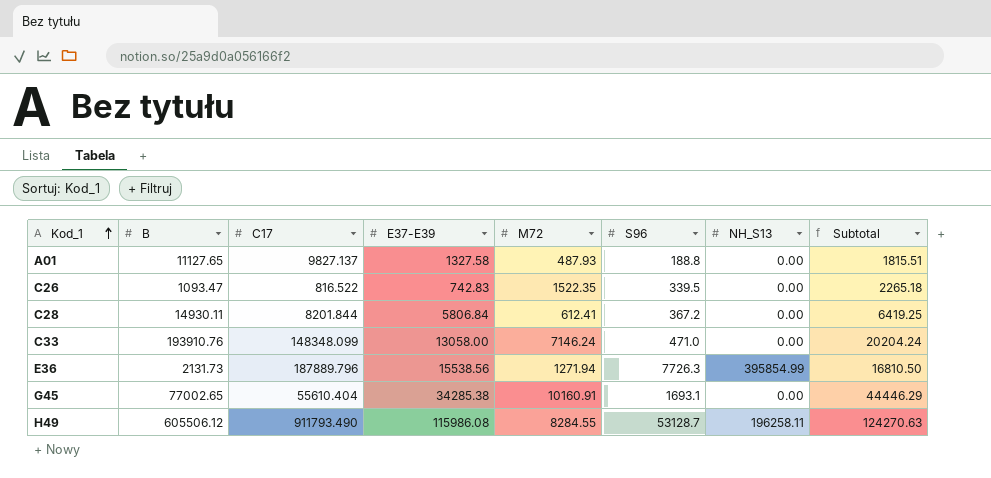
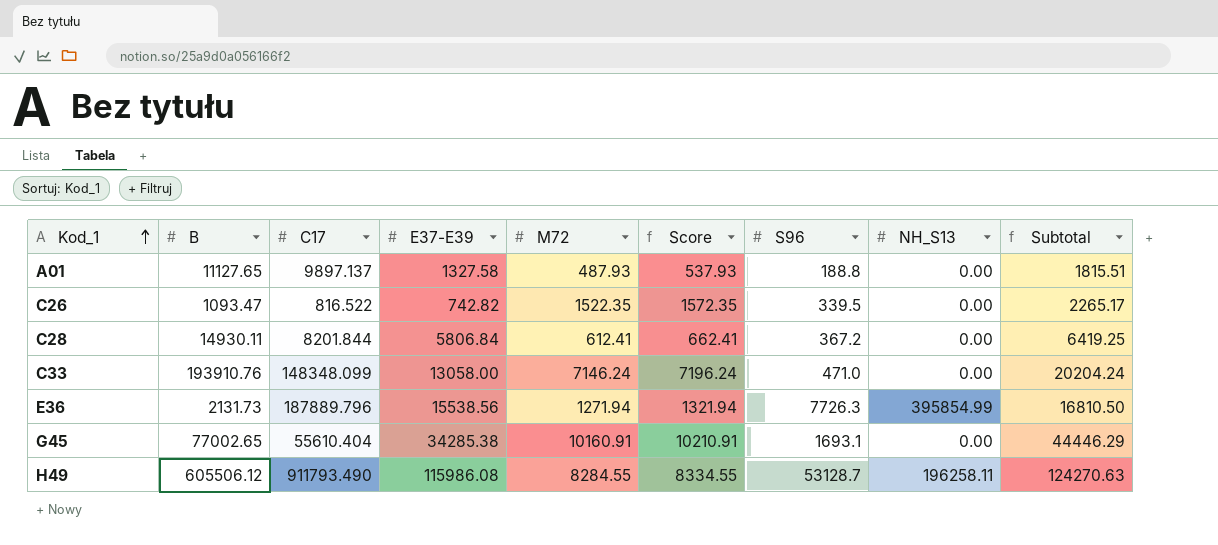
column Score | formula: none -> [M72] + 50
A01 | C17: 9827.137 -> 9897.137
C26 | E37-E39: 742.83 -> 742.82
C26 | Subtotal: 2265.18 -> 2265.17

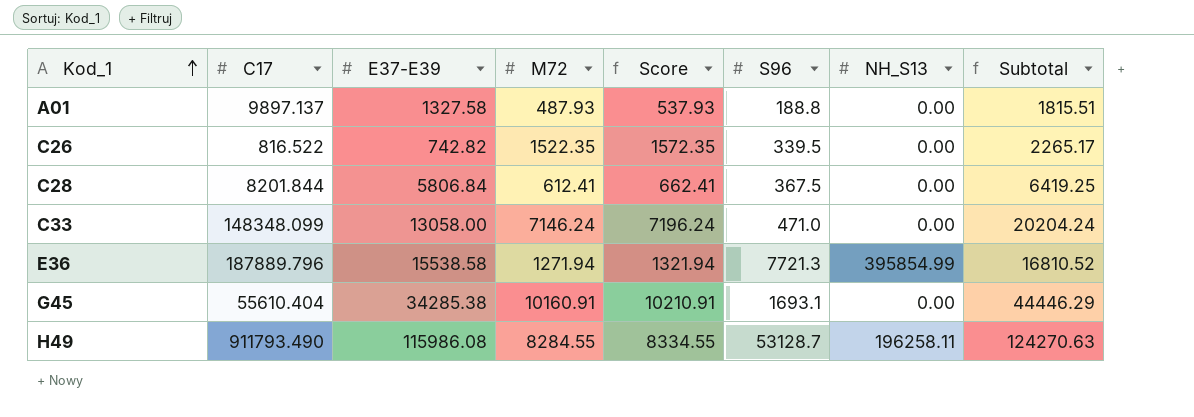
column B | position: 2 -> none
C28 | S96: 367.2 -> 367.5
E36 | E37-E39: 15538.56 -> 15538.58
E36 | S96: 7726.3 -> 7721.3
E36 | Subtotal: 16810.50 -> 16810.52

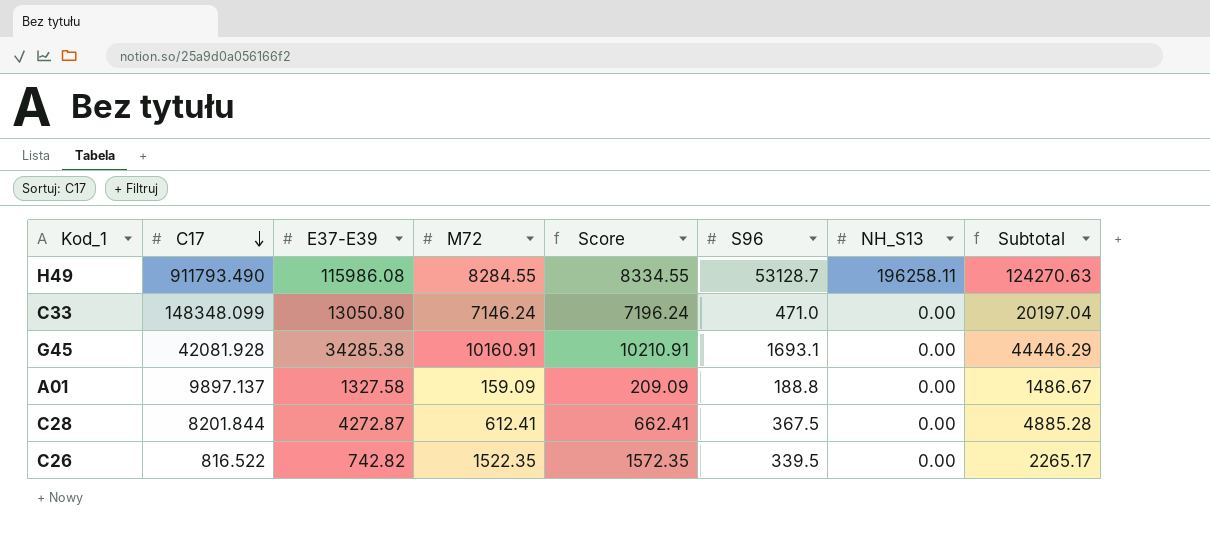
row order: Kod_1 ascending -> C17 descending
row E36: 187889.796 | 15538.58 | 1271.94 | 1321.94 | 7721.3 | 395854.99 | 16810.52 -> none
C33 | E37-E39: 13058.00 -> 13050.80
C33 | Subtotal: 20204.24 -> 20197.04
G45 | C17: 55610.404 -> 42081.928
A01 | M72: 487.93 -> 159.09
A01 | Score: 537.93 -> 209.09
A01 | Subtotal: 1815.51 -> 1486.67
C28 | E37-E39: 5806.84 -> 4272.87
C28 | Subtotal: 6419.25 -> 4885.28

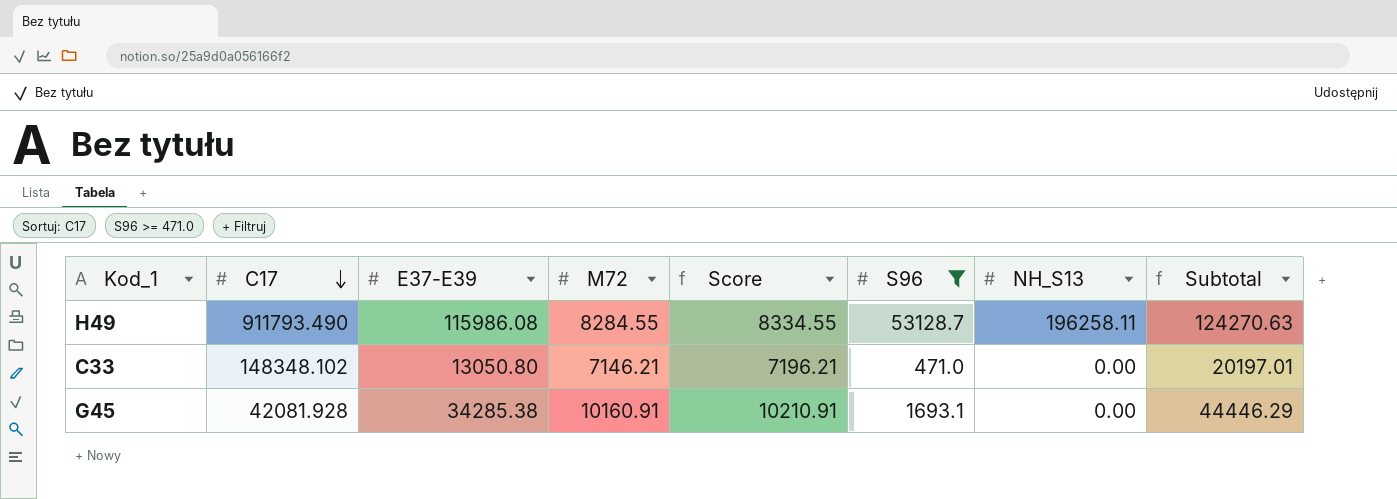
filter: none -> S96 >= 471.0
C33 | C17: 148348.099 -> 148348.102
C33 | M72: 7146.24 -> 7146.21
C33 | Score: 7196.24 -> 7196.21
C33 | Subtotal: 20197.04 -> 20197.01

